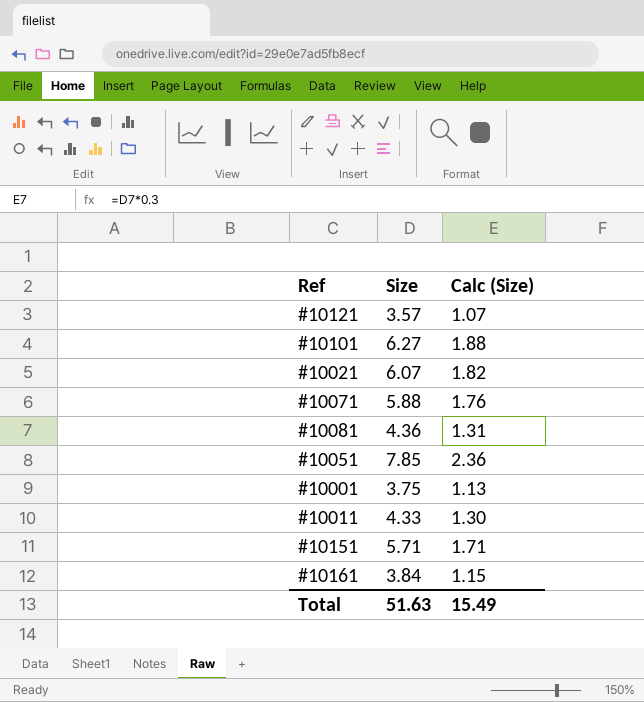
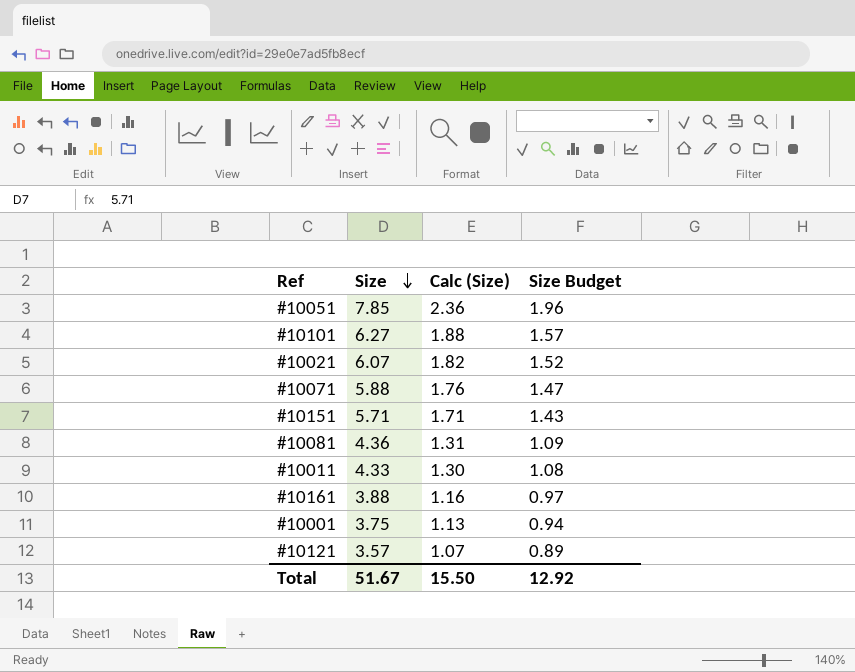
row order: none -> Size descending
column Size Budget | formula: none -> [Size] * 0.25
#10161 | Size: 3.84 -> 3.88
#10161 | Calc (Size): 1.15 -> 1.16
Total | Size: 51.63 -> 51.67
Total | Calc (Size): 15.49 -> 15.50

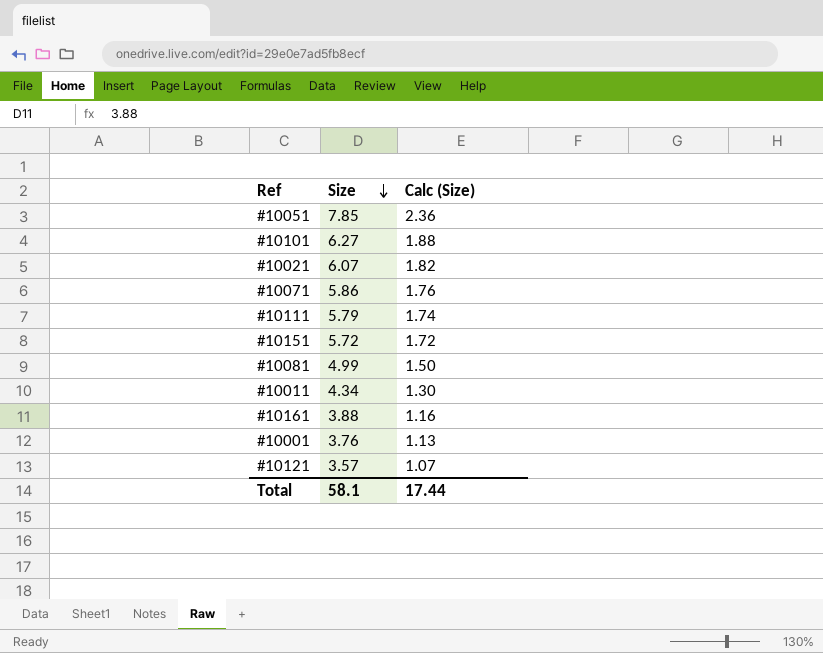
column Size Budget | formula: [Size] * 0.25 -> none
#10071 | Size: 5.88 -> 5.86
row #10111: none -> 5.79 | 1.74
#10151 | Size: 5.71 -> 5.72
#10151 | Calc (Size): 1.71 -> 1.72
#10081 | Size: 4.36 -> 4.99
#10081 | Calc (Size): 1.31 -> 1.50
#10011 | Size: 4.33 -> 4.34
#10001 | Size: 3.75 -> 3.76
Total | Size: 51.67 -> 58.1
Total | Calc (Size): 15.50 -> 17.44

